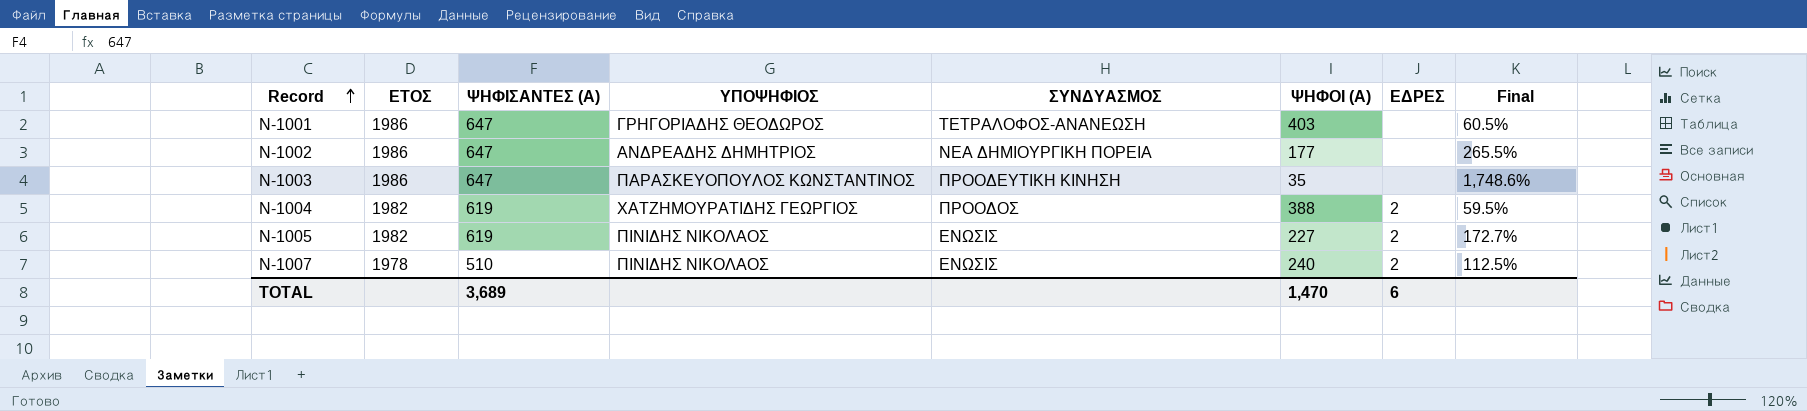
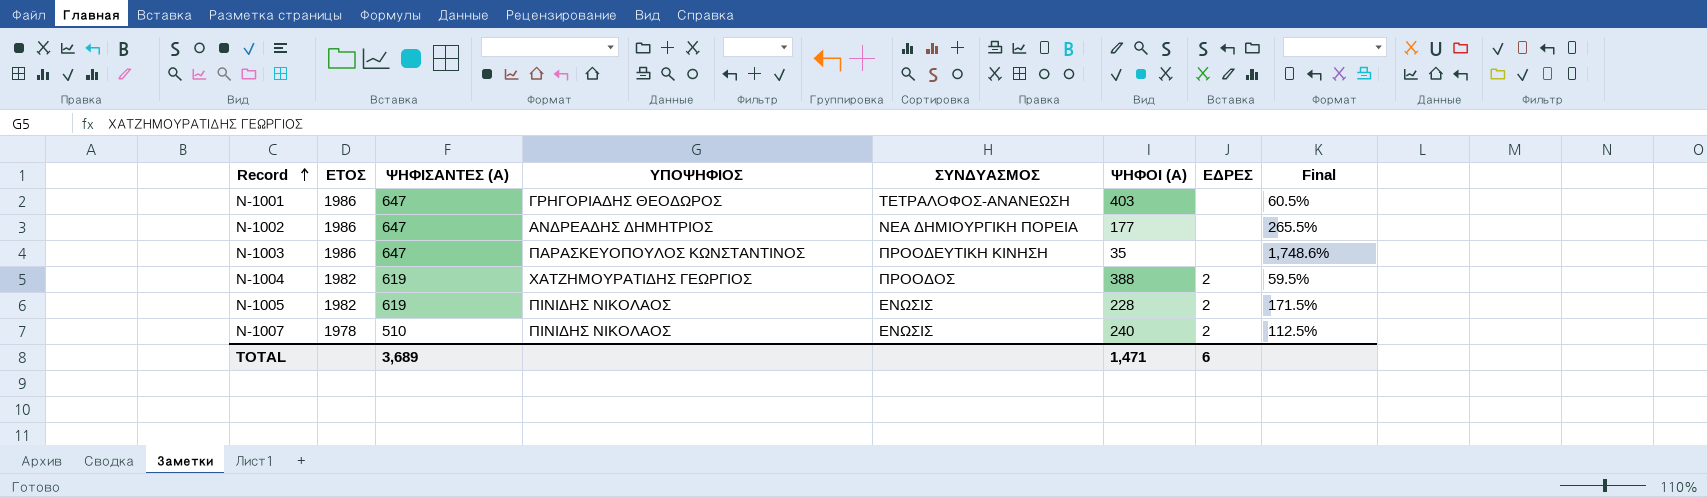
N-1005 | ΨΗΦΟΙ (Α): 227 -> 228
N-1005 | Final: 172.7% -> 171.5%
TOTAL | ΨΗΦΟΙ (Α): 1,470 -> 1,471

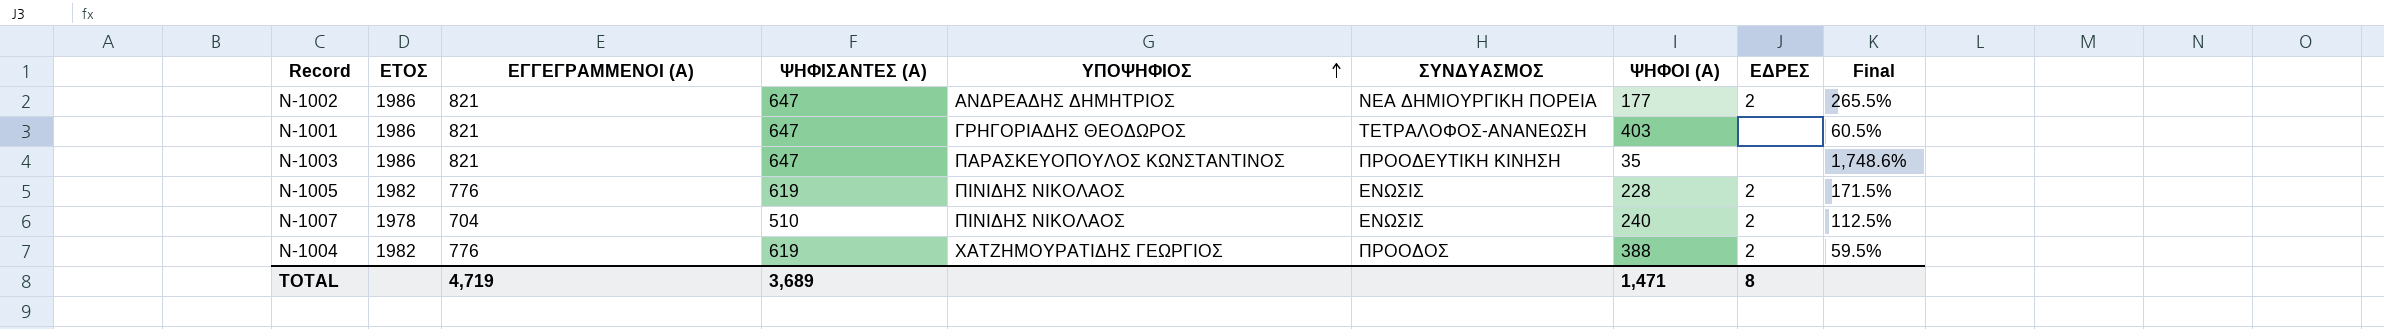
row order: Record ascending -> ΥΠΟΨΗΦΙΟΣ ascending
column ΕΓΓΕΓΡΑΜΜΕΝΟΙ (Α) | position: none -> 3
N-1002 | ΕΔΡΕΣ: none -> 2
TOTAL | ΕΔΡΕΣ: 6 -> 8

